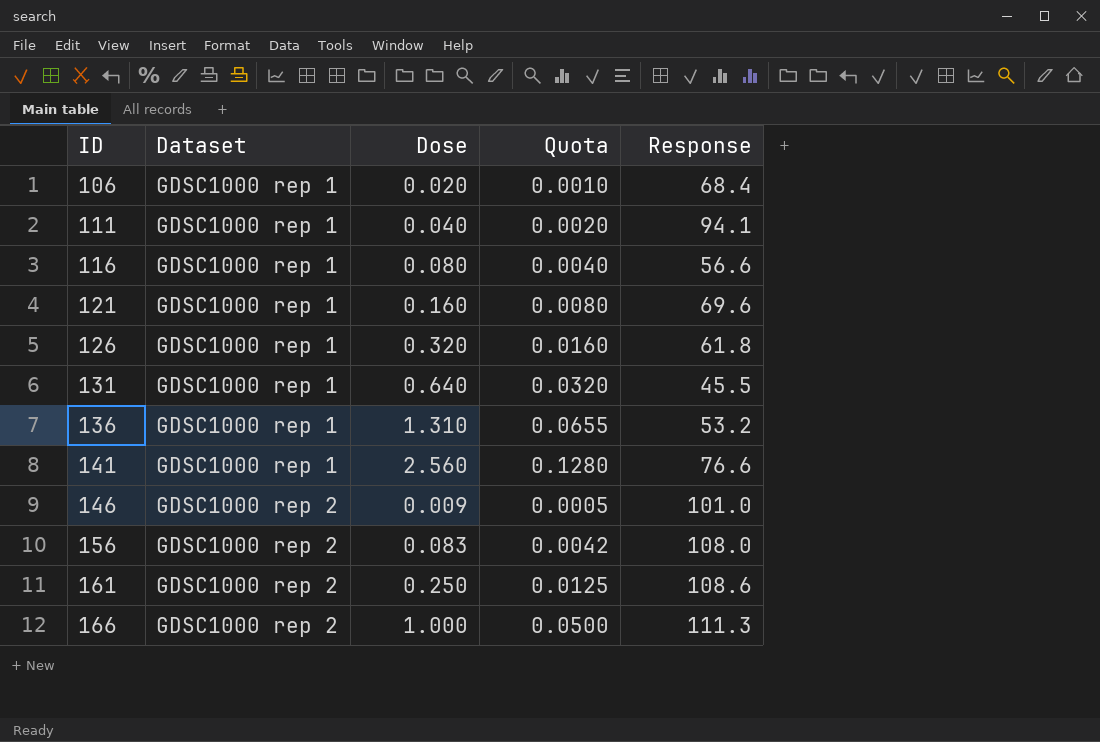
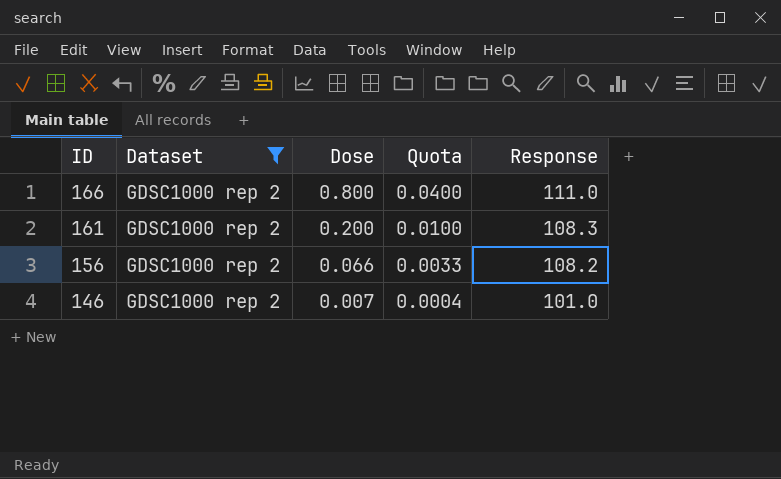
filter: none -> Dataset = GDSC1000 rep 2
row order: ID ascending -> ID descending
166 | Dose: 1.000 -> 0.800
166 | Quota: 0.0500 -> 0.0400
166 | Response: 111.3 -> 111.0
161 | Dose: 0.250 -> 0.200
161 | Quota: 0.0125 -> 0.0100
161 | Response: 108.6 -> 108.3
156 | Dose: 0.083 -> 0.066
156 | Quota: 0.0042 -> 0.0033
156 | Response: 108.0 -> 108.2
146 | Dose: 0.009 -> 0.007
146 | Quota: 0.0005 -> 0.0004

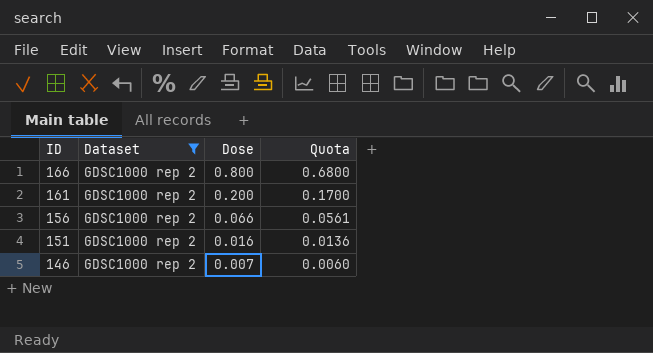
column Response | position: 5 -> none
column Quota | formula: [Dose] * 0.05 -> [Dose] * 0.85
row 151: none -> GDSC1000 rep 2 | 0.016 | 0.0136

